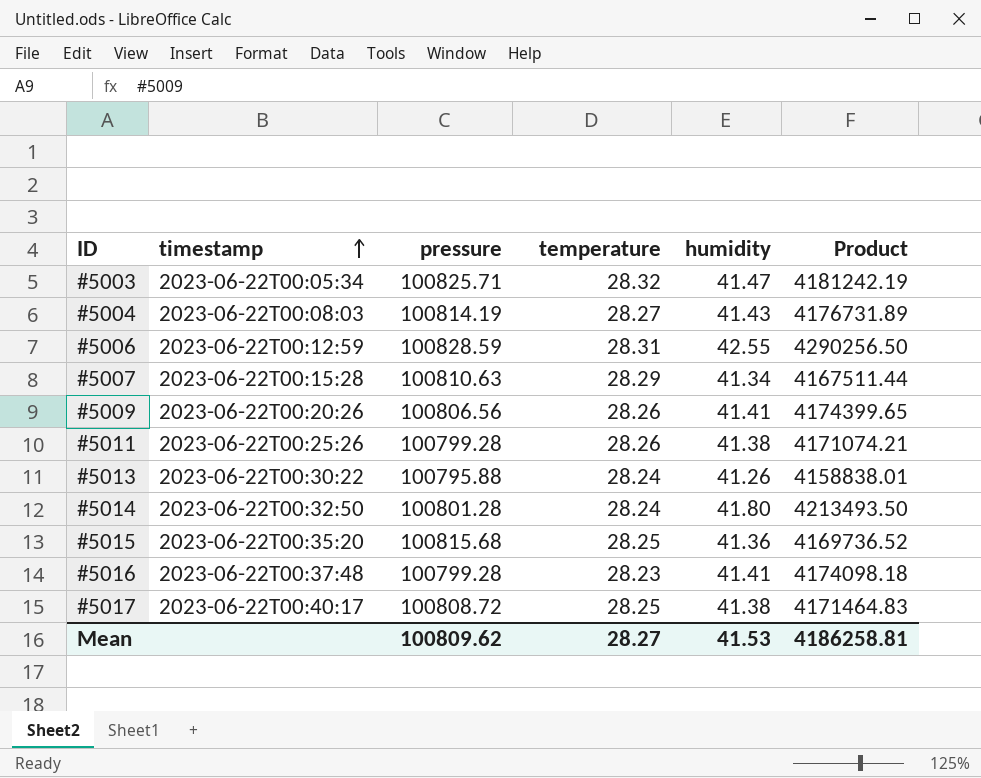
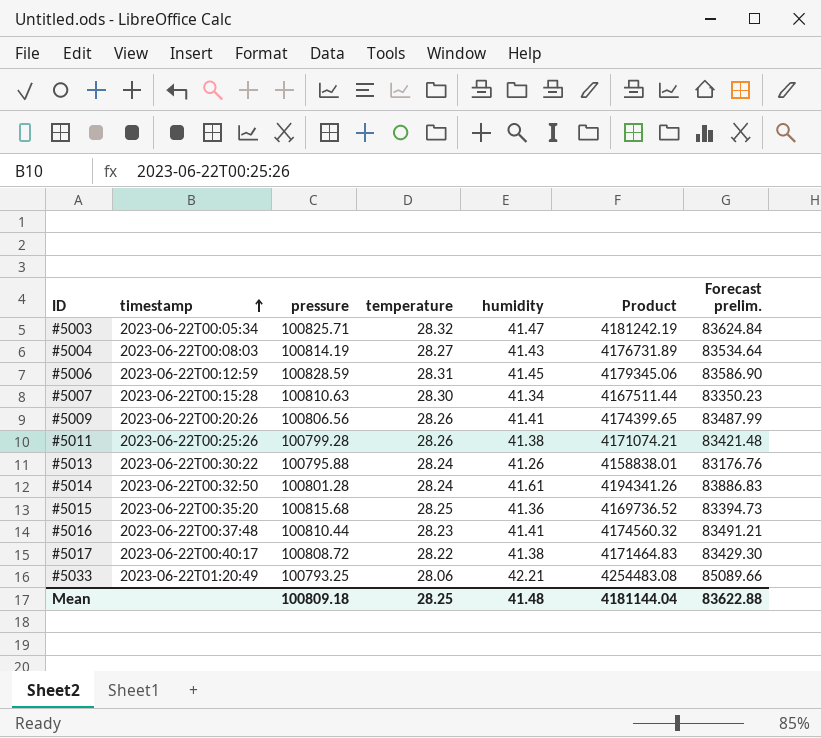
column Forecast prelim. | formula: none -> [Product] * 0.02
#5006 | humidity: 42.55 -> 41.45
#5006 | Product: 4290256.50 -> 4179345.06
#5007 | temperature: 28.29 -> 28.30
#5014 | humidity: 41.80 -> 41.61
#5014 | Product: 4213493.50 -> 4194341.26
#5016 | pressure: 100799.28 -> 100810.44
#5016 | Product: 4174098.18 -> 4174560.32
#5017 | temperature: 28.25 -> 28.22
row #5033: none -> 2023-06-22T01:20:49 | 100793.25 | 28.06 | 42.21 | 4254483.08 | 85089.66
Mean | pressure: 100809.62 -> 100809.18
Mean | temperature: 28.27 -> 28.25
Mean | humidity: 41.53 -> 41.48
Mean | Product: 4186258.81 -> 4181144.04

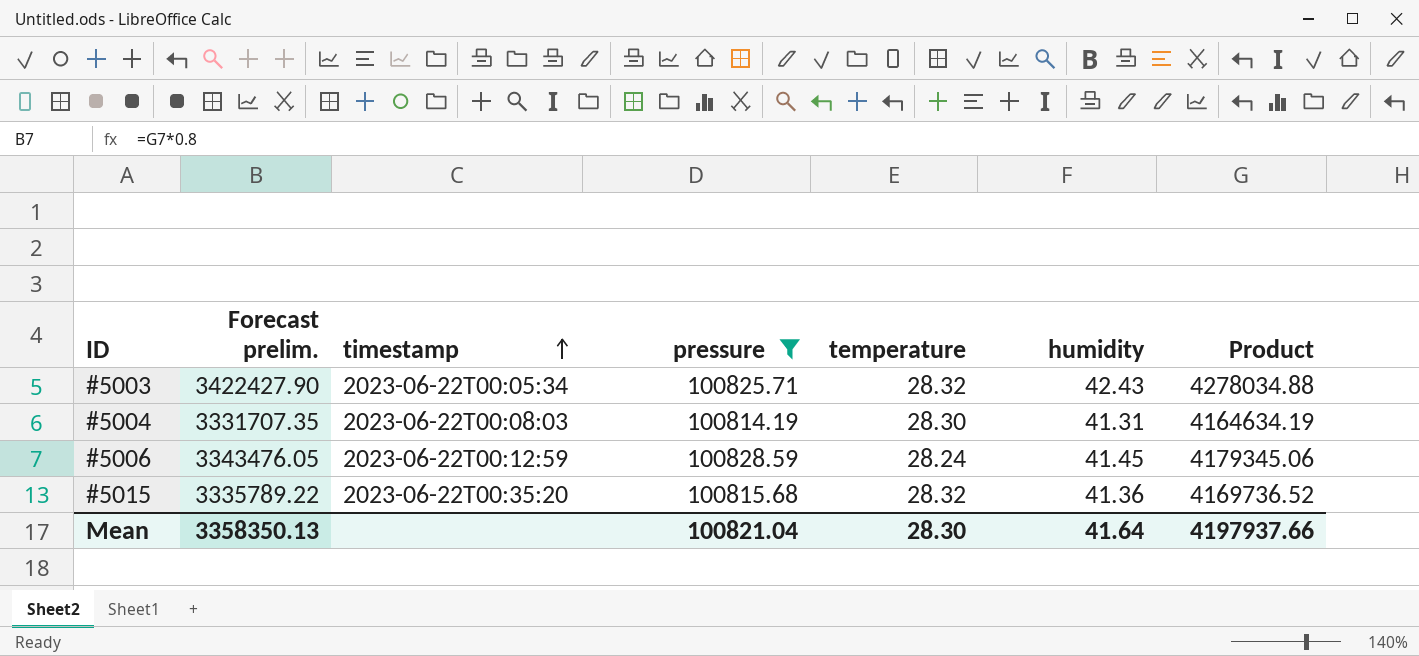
filter: none -> pressure >= 100814.19
column Forecast prelim. | formula: [Product] * 0.02 -> [Product] * 0.8
column Forecast prelim. | position: 7 -> 2
#5003 | humidity: 41.47 -> 42.43
#5003 | Product: 4181242.19 -> 4278034.88
#5004 | temperature: 28.27 -> 28.30
#5004 | humidity: 41.43 -> 41.31
#5004 | Product: 4176731.89 -> 4164634.19
#5006 | temperature: 28.31 -> 28.24
#5015 | temperature: 28.25 -> 28.32
Mean | Forecast prelim.: 83622.88 -> 3358350.13
Mean | pressure: 100809.18 -> 100821.04
Mean | temperature: 28.25 -> 28.30
Mean | humidity: 41.48 -> 41.64
Mean | Product: 4181144.04 -> 4197937.66

